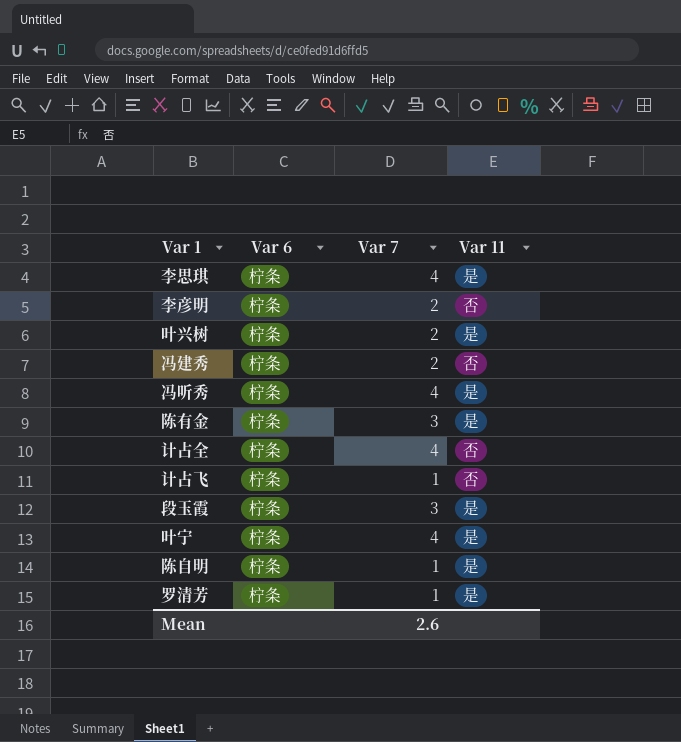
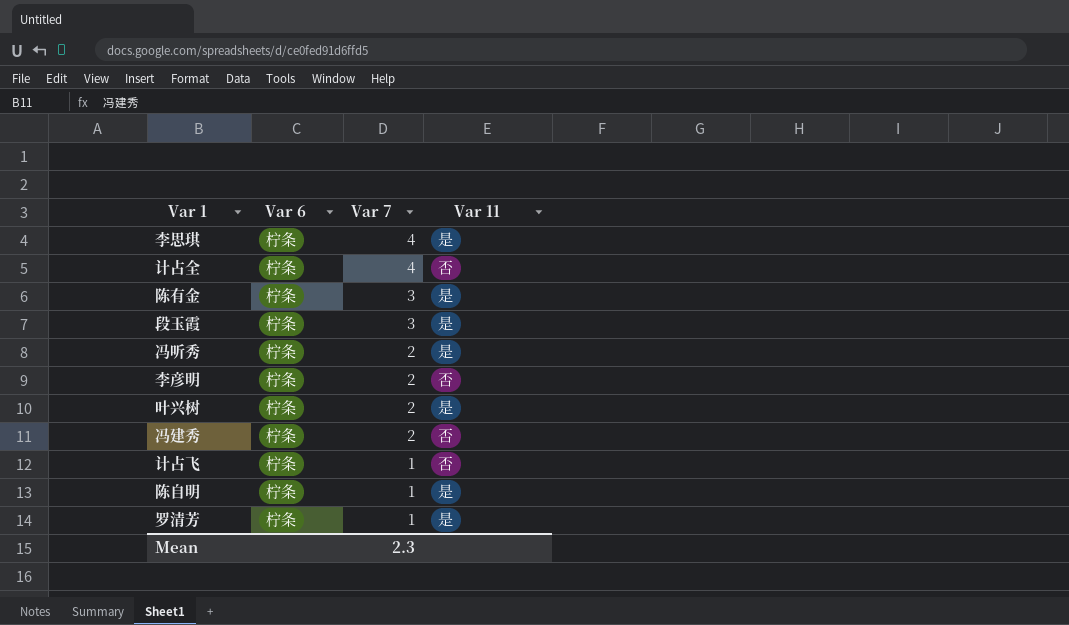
row order: none -> Var 7 descending
row 叶宁: 柠条 | 4 | 是 -> none
冯听秀 | Var 7: 4 -> 2
Mean | Var 7: 2.6 -> 2.3

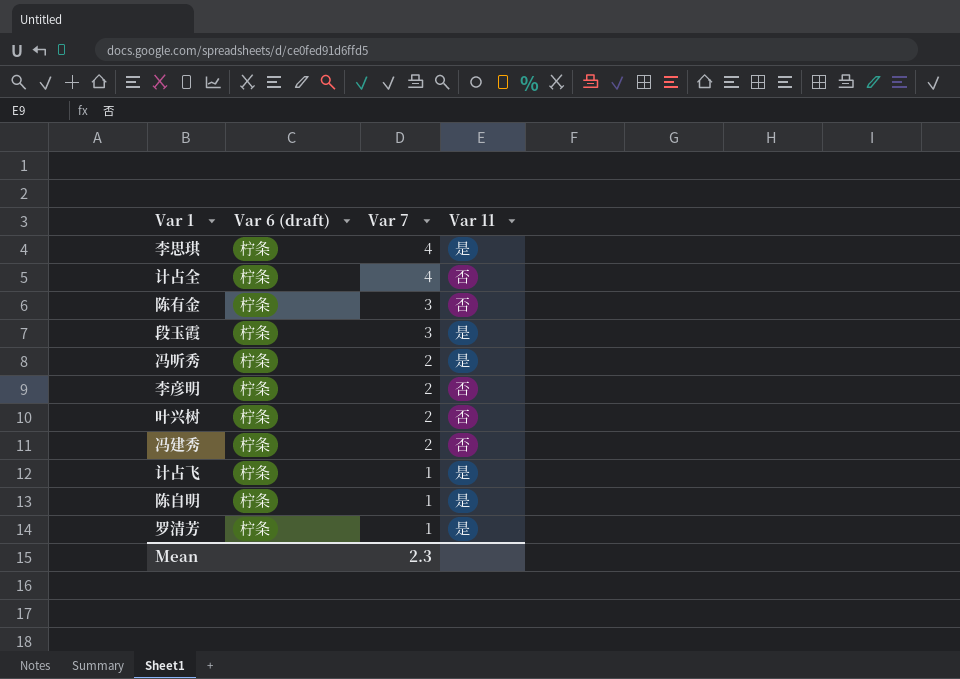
column name: Var 6 -> Var 6 (draft)
陈有金 | Var 11: 是 -> 否
叶兴树 | Var 11: 是 -> 否
计占飞 | Var 11: 否 -> 是

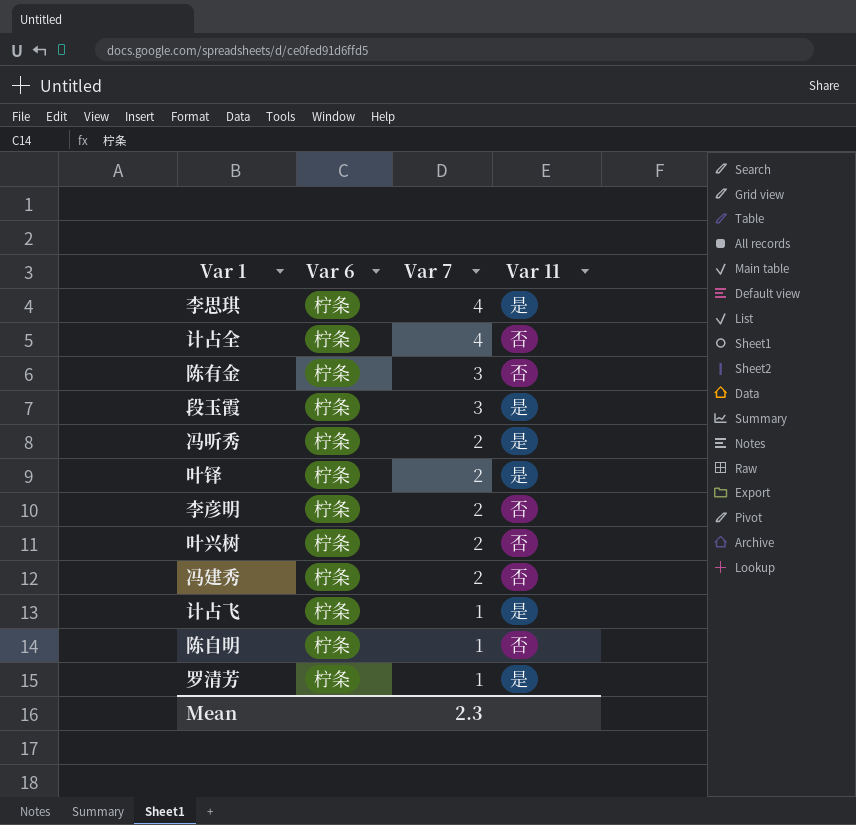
column name: Var 6 (draft) -> Var 6
row 叶铎: none -> 柠条 | 2 | 是
陈自明 | Var 11: 是 -> 否

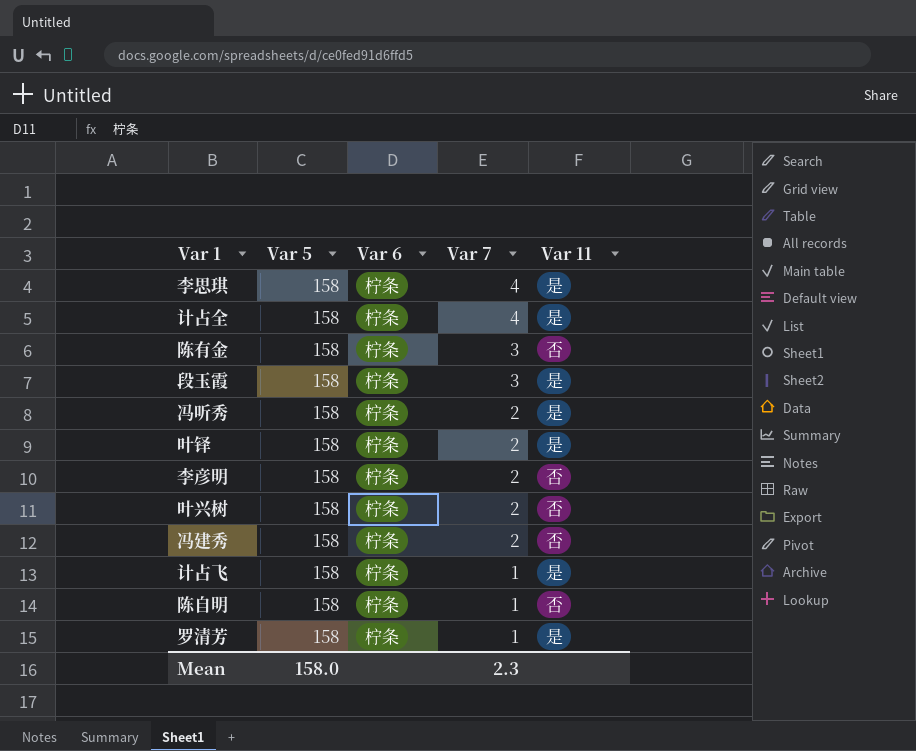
column Var 5 | position: none -> 2
计占全 | Var 11: 否 -> 是

